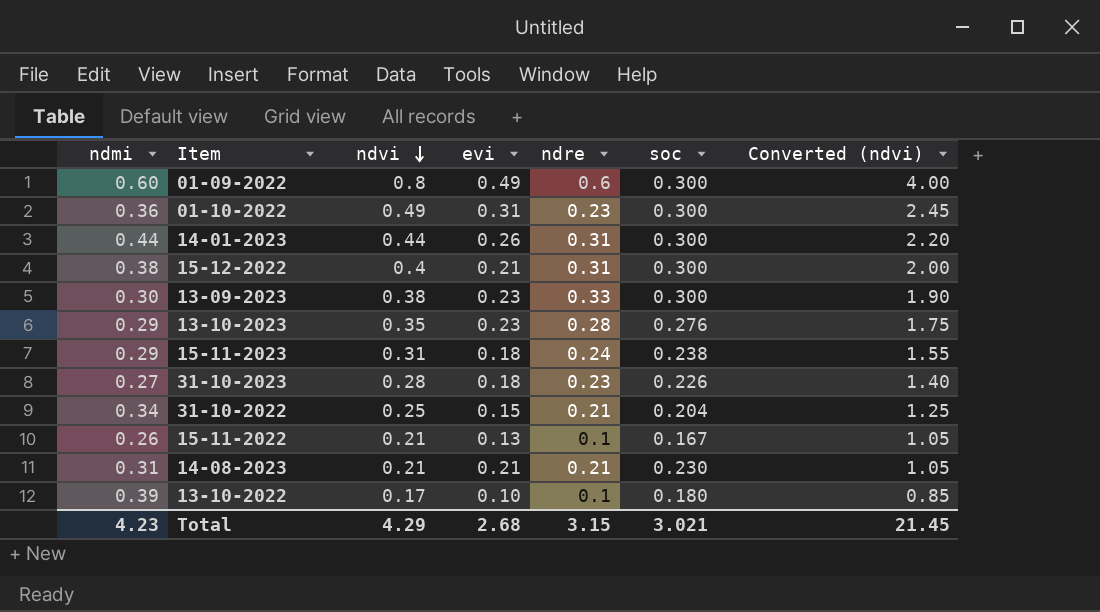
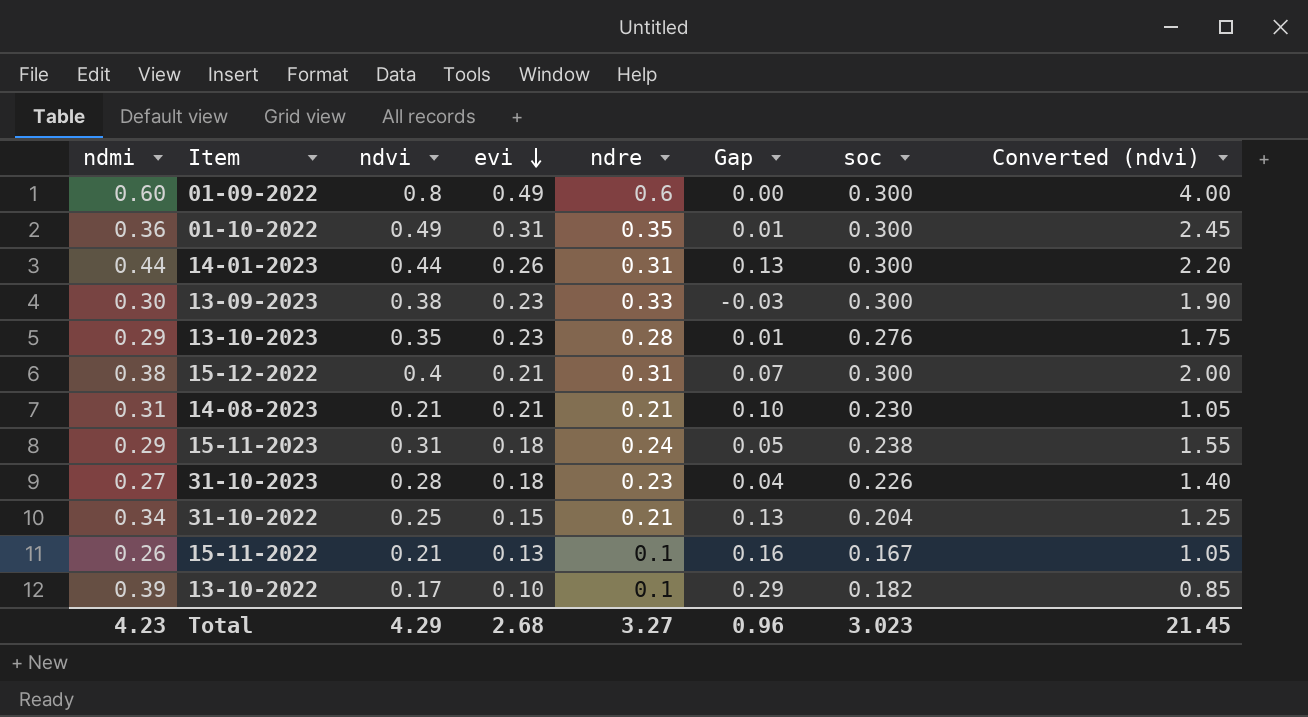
row order: ndvi descending -> evi descending
column Gap | formula: none -> [ndmi] - [ndre]
01-10-2022 | ndre: 0.23 -> 0.35
13-10-2022 | soc: 0.180 -> 0.182
Total | ndre: 3.15 -> 3.27
Total | soc: 3.021 -> 3.023

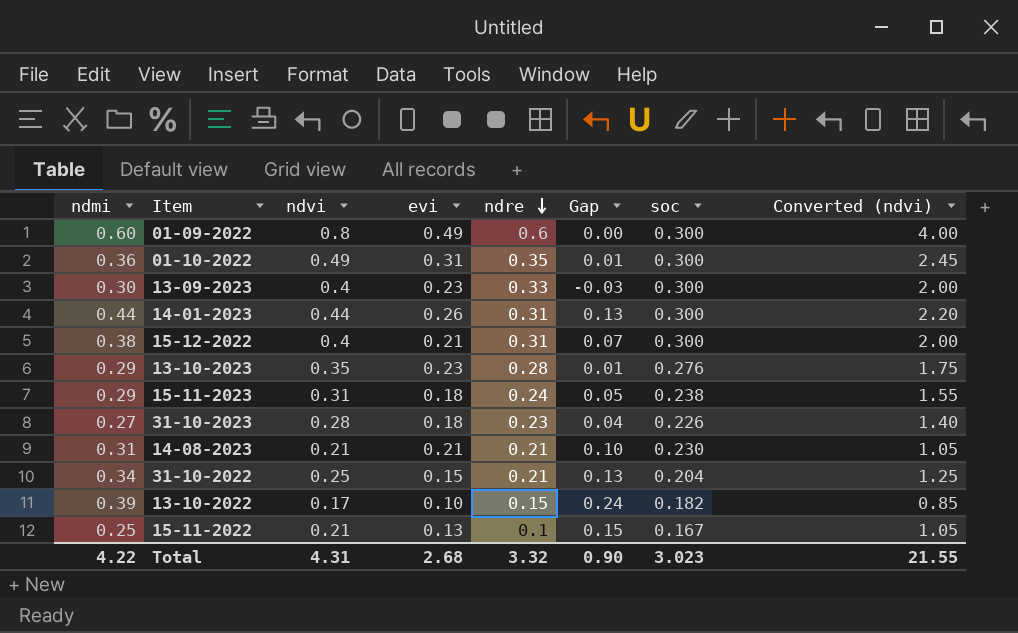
row order: evi descending -> ndre descending
13-09-2023 | ndvi: 0.38 -> 0.4
13-09-2023 | Converted (ndvi): 1.90 -> 2.00
13-10-2022 | ndre: 0.1 -> 0.15
13-10-2022 | Gap: 0.29 -> 0.24
15-11-2022 | ndmi: 0.26 -> 0.25
15-11-2022 | Gap: 0.16 -> 0.15
Total | ndmi: 4.23 -> 4.22
Total | ndvi: 4.29 -> 4.31
Total | ndre: 3.27 -> 3.32
Total | Gap: 0.96 -> 0.90
Total | Converted (ndvi): 21.45 -> 21.55

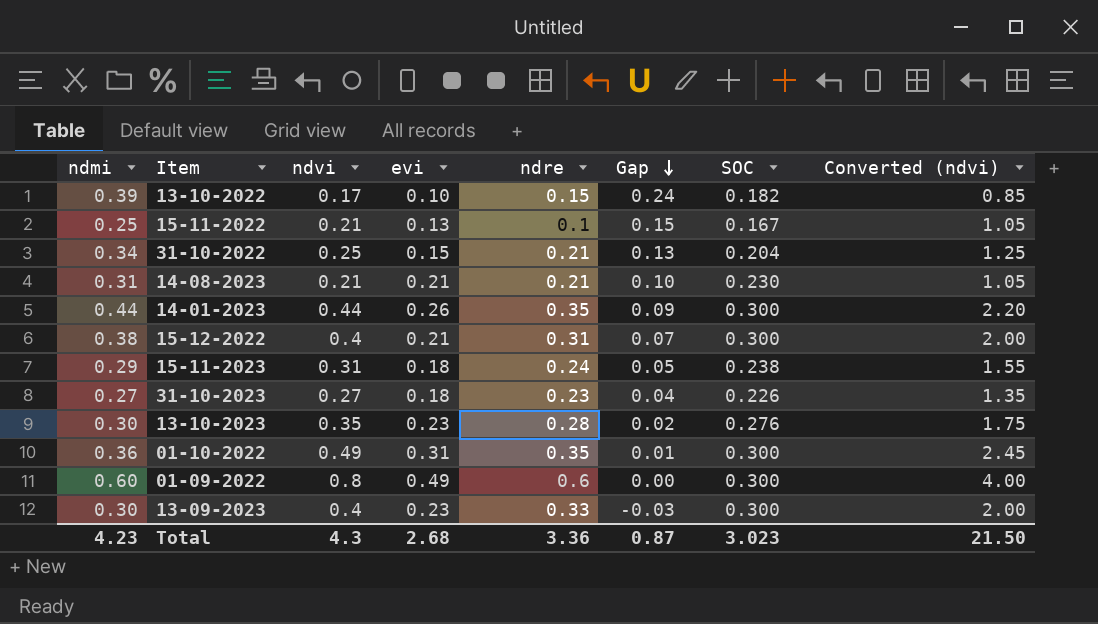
row order: ndre descending -> Gap descending
column name: soc -> SOC
14-01-2023 | ndre: 0.31 -> 0.35
14-01-2023 | Gap: 0.13 -> 0.09
31-10-2023 | ndvi: 0.28 -> 0.27
31-10-2023 | Converted (ndvi): 1.40 -> 1.35
13-10-2023 | ndmi: 0.29 -> 0.30
13-10-2023 | Gap: 0.01 -> 0.02
Total | ndmi: 4.22 -> 4.23
Total | ndvi: 4.31 -> 4.3
Total | ndre: 3.32 -> 3.36
Total | Gap: 0.90 -> 0.87
Total | Converted (ndvi): 21.55 -> 21.50

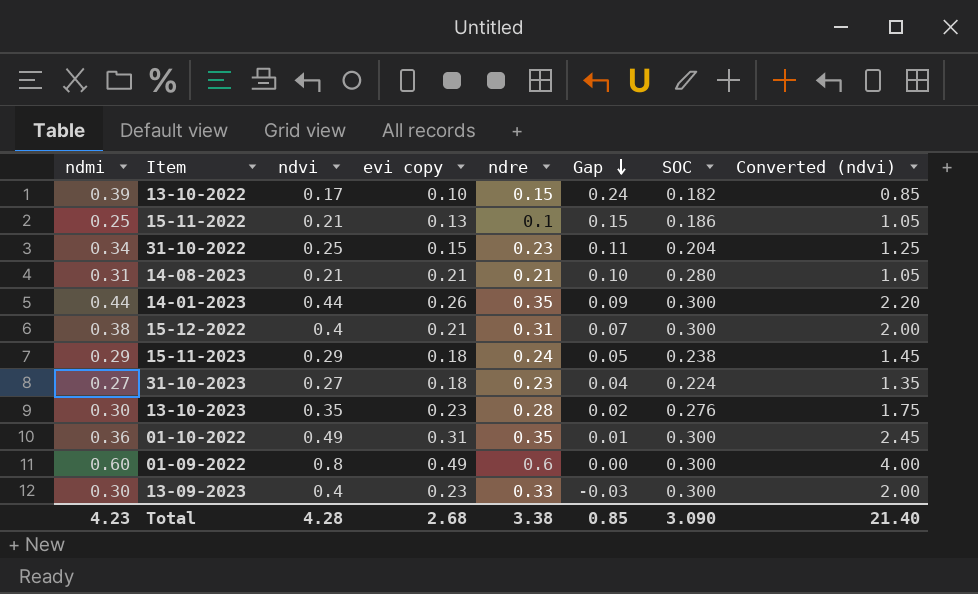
column name: evi -> evi copy
15-11-2022 | SOC: 0.167 -> 0.186
31-10-2022 | ndre: 0.21 -> 0.23
31-10-2022 | Gap: 0.13 -> 0.11
14-08-2023 | SOC: 0.230 -> 0.280
15-11-2023 | ndvi: 0.31 -> 0.29
15-11-2023 | Converted (ndvi): 1.55 -> 1.45
31-10-2023 | SOC: 0.226 -> 0.224
Total | ndvi: 4.3 -> 4.28
Total | ndre: 3.36 -> 3.38
Total | Gap: 0.87 -> 0.85
Total | SOC: 3.023 -> 3.090
Total | Converted (ndvi): 21.50 -> 21.40

